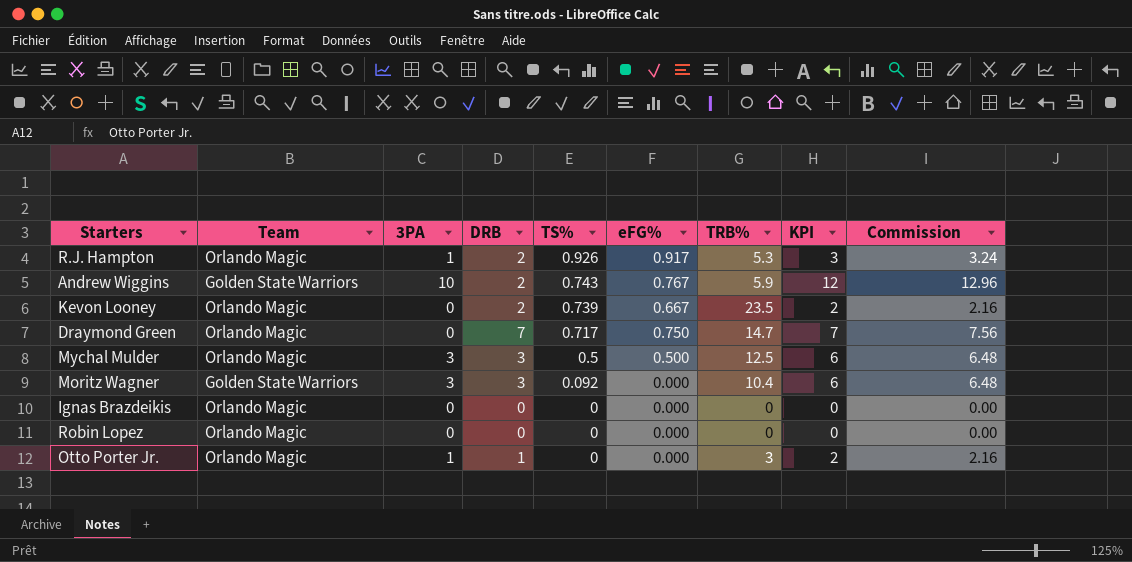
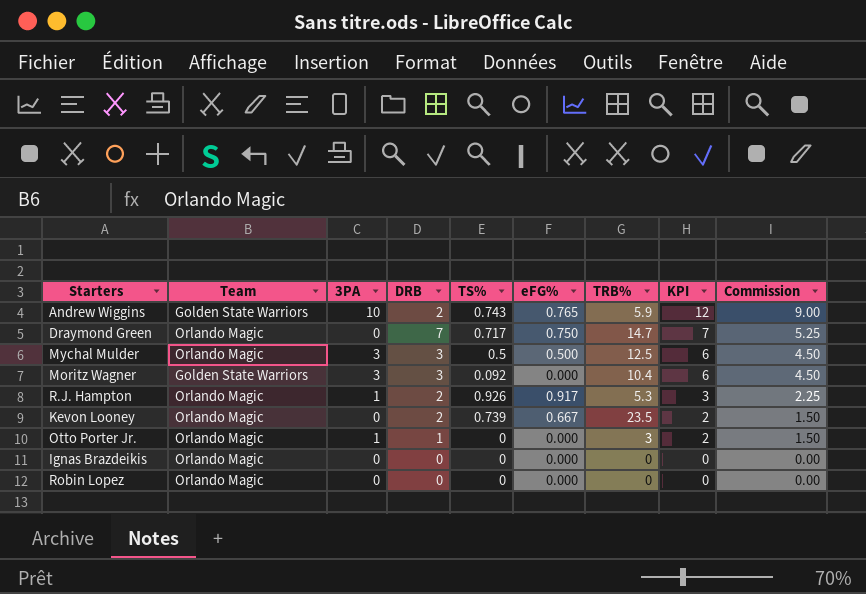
row order: TS% descending -> KPI descending
column Commission | formula: [KPI] * 1.08 -> [KPI] * 0.75
Andrew Wiggins | eFG%: 0.767 -> 0.765

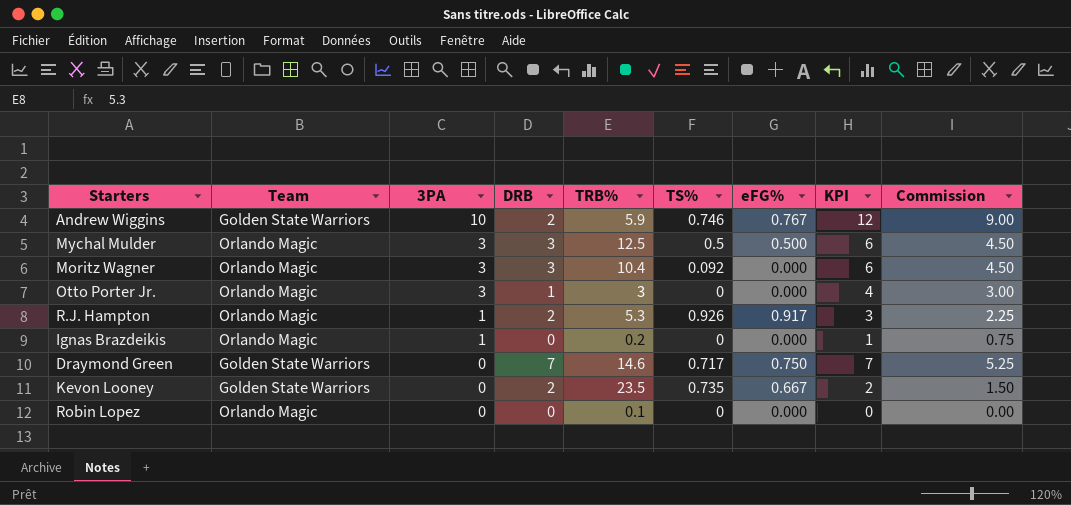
row order: KPI descending -> 3PA descending
column TRB% | position: 7 -> 5
Andrew Wiggins | TS%: 0.743 -> 0.746
Andrew Wiggins | eFG%: 0.765 -> 0.767
Moritz Wagner | Team: Golden State Warriors -> Orlando Magic
Otto Porter Jr. | 3PA: 1 -> 3
Otto Porter Jr. | KPI: 2 -> 4
Otto Porter Jr. | Commission: 1.50 -> 3.00
Ignas Brazdeikis | 3PA: 0 -> 1
Ignas Brazdeikis | TRB%: 0 -> 0.2
Ignas Brazdeikis | KPI: 0 -> 1
Ignas Brazdeikis | Commission: 0.00 -> 0.75
Draymond Green | Team: Orlando Magic -> Golden State Warriors
Draymond Green | TRB%: 14.7 -> 14.6
Kevon Looney | Team: Orlando Magic -> Golden State Warriors
Kevon Looney | TS%: 0.739 -> 0.735
Robin Lopez | TRB%: 0 -> 0.1

